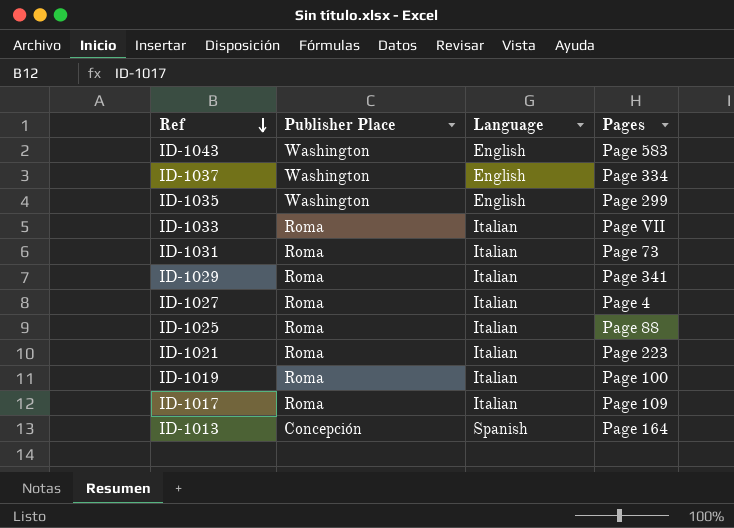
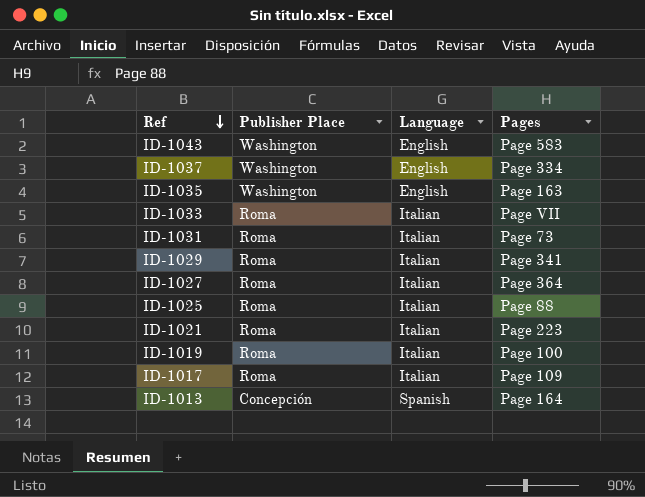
ID-1035 | Pages: Page 299 -> Page 163
ID-1027 | Pages: Page 4 -> Page 364

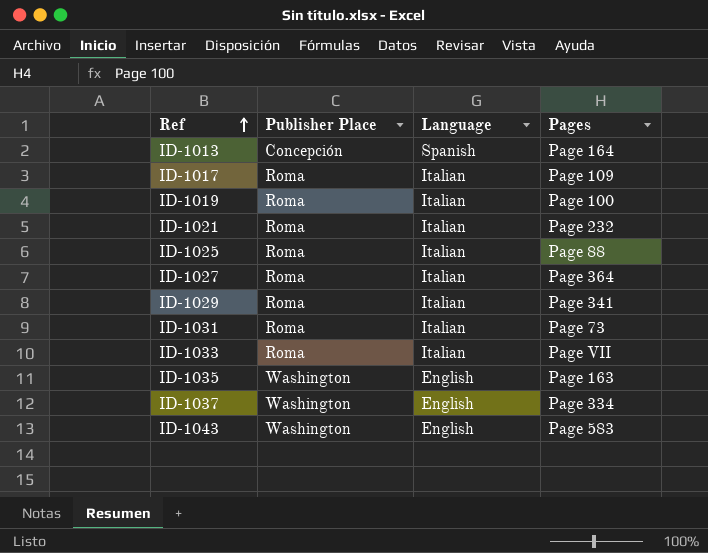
row order: Ref descending -> Ref ascending
ID-1021 | Pages: Page 223 -> Page 232

